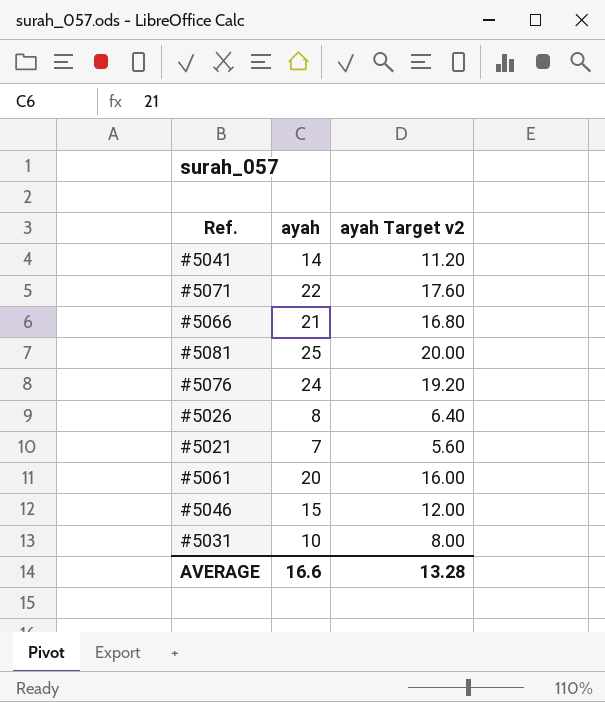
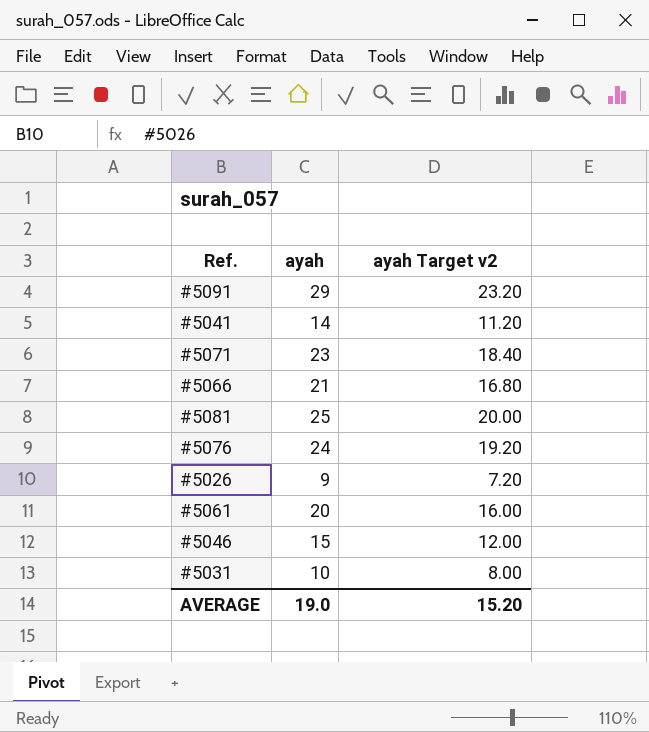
row #5021: 7 | 5.60 -> none
row #5091: none -> 29 | 23.20
#5071 | ayah: 22 -> 23
#5071 | ayah Target v2: 17.60 -> 18.40
#5026 | ayah: 8 -> 9
#5026 | ayah Target v2: 6.40 -> 7.20
AVERAGE | ayah: 16.6 -> 19.0
AVERAGE | ayah Target v2: 13.28 -> 15.20

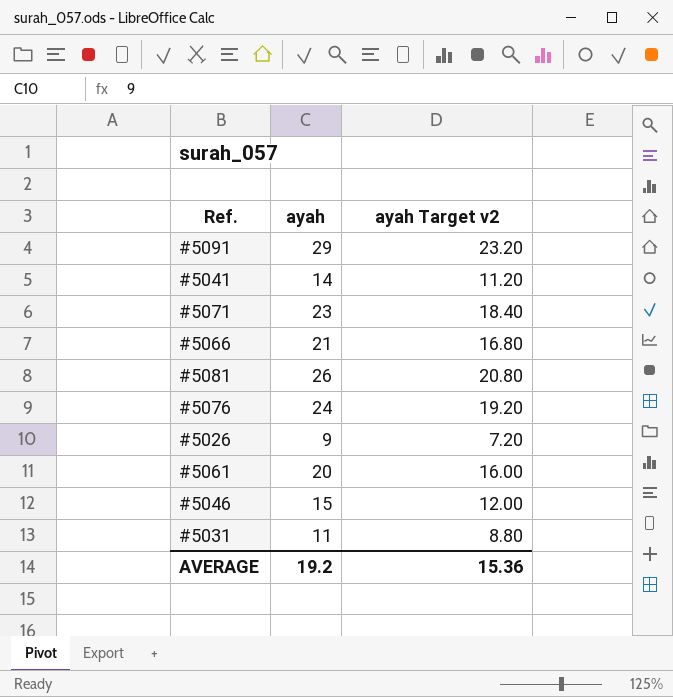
#5081 | ayah: 25 -> 26
#5081 | ayah Target v2: 20.00 -> 20.80
#5031 | ayah: 10 -> 11
#5031 | ayah Target v2: 8.00 -> 8.80
AVERAGE | ayah: 19.0 -> 19.2
AVERAGE | ayah Target v2: 15.20 -> 15.36

